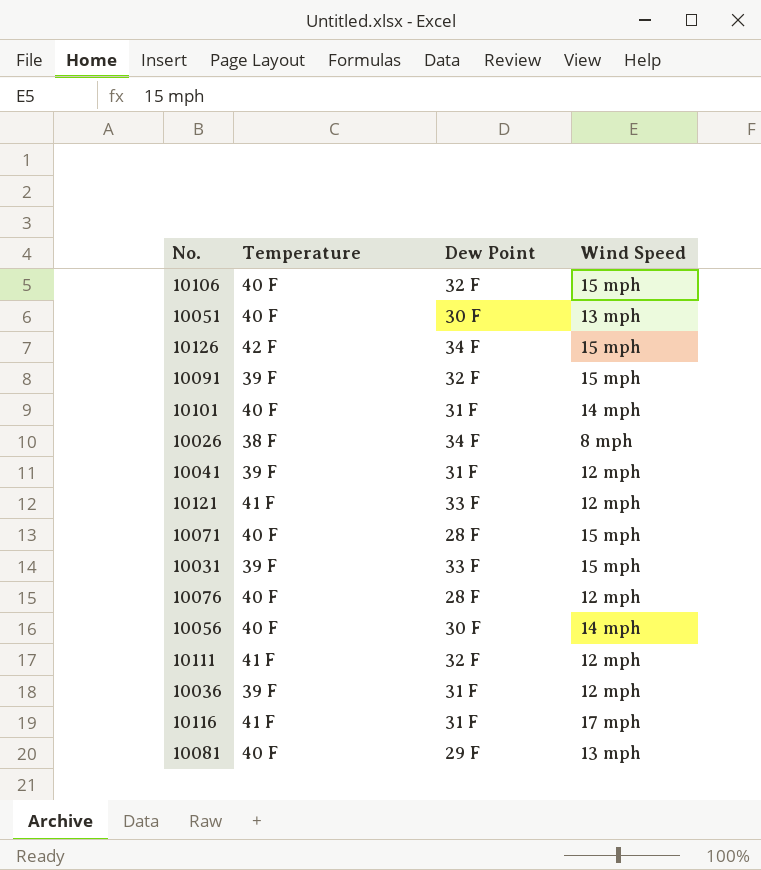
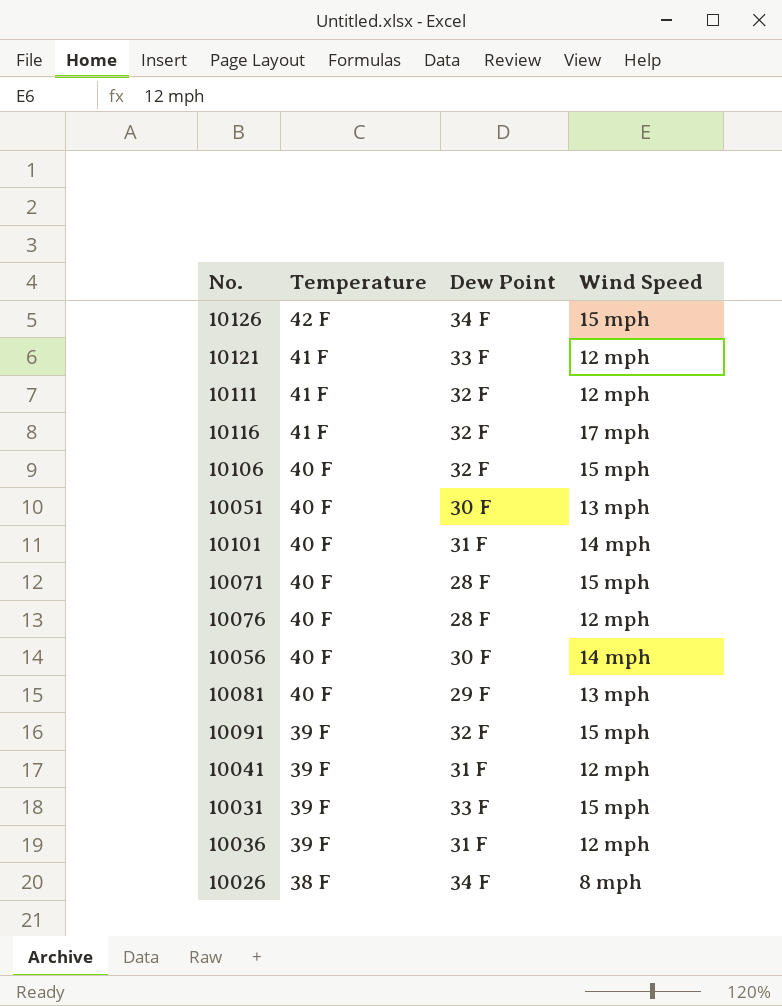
row order: none -> Temperature descending
10116 | Dew Point: 31 F -> 32 F

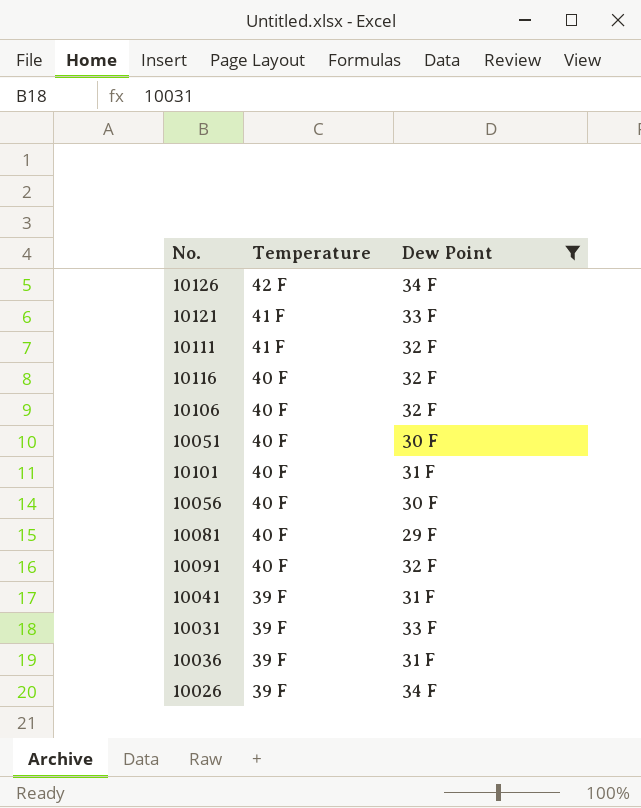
filter: none -> Dew Point != 28 F
column Wind Speed | position: 4 -> none
10116 | Temperature: 41 F -> 40 F
10091 | Temperature: 39 F -> 40 F
10026 | Temperature: 38 F -> 39 F

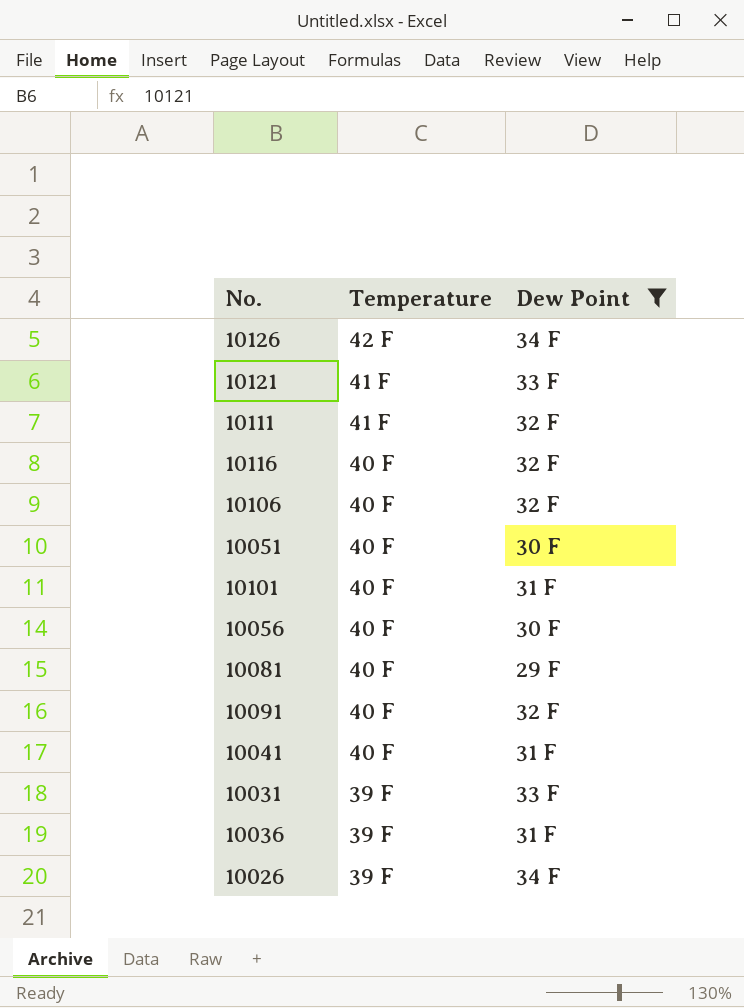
10041 | Temperature: 39 F -> 40 F

